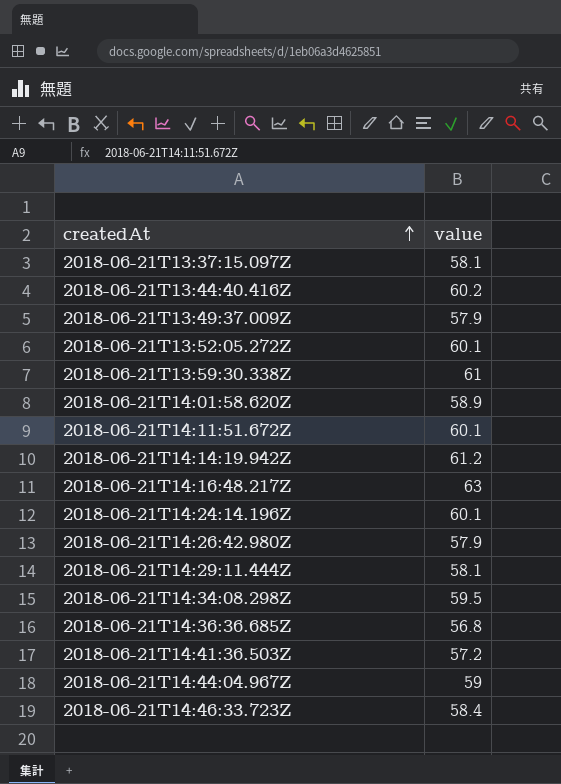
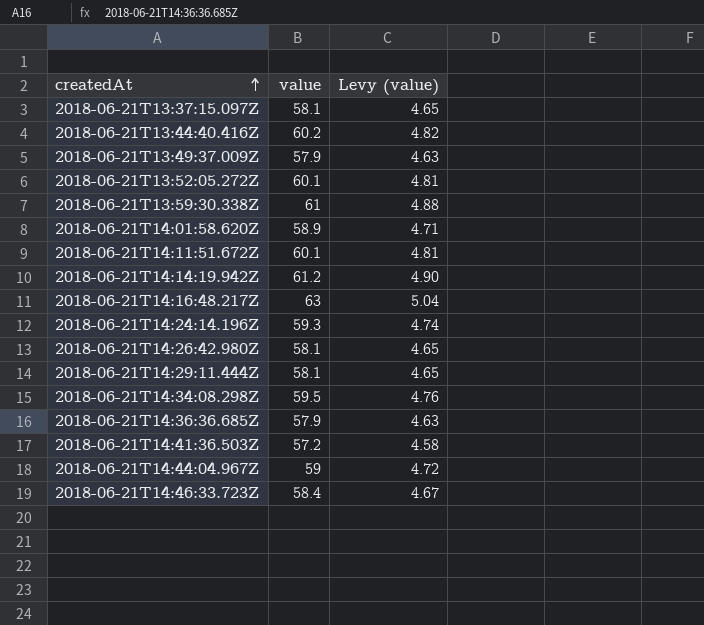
column Levy (value) | formula: none -> [value] * 0.08
2018-06-21T14:24:14.196Z | value: 60.1 -> 59.3
2018-06-21T14:26:42.980Z | value: 57.9 -> 58.1
2018-06-21T14:36:36.685Z | value: 56.8 -> 57.9

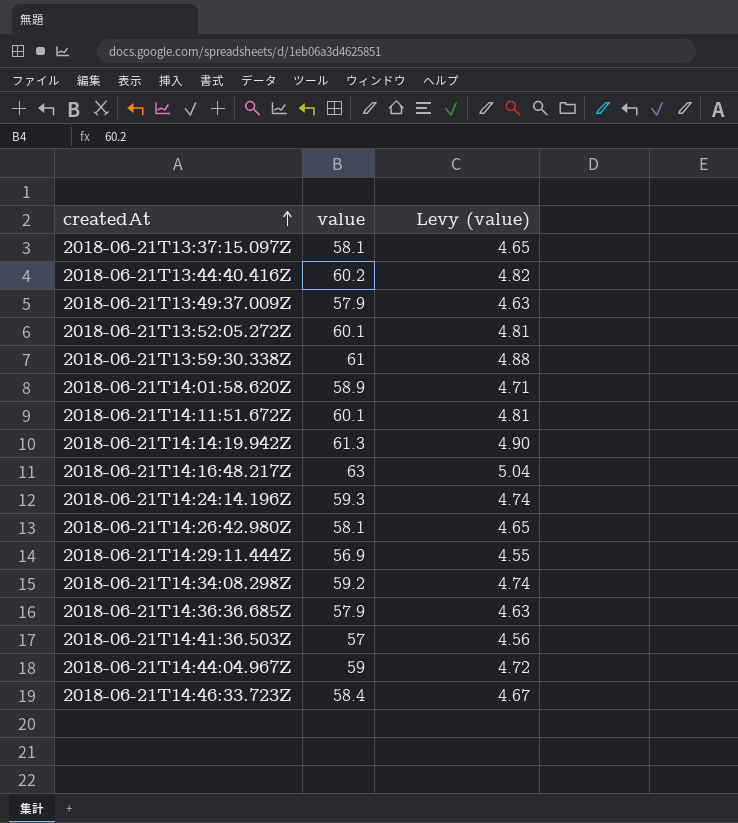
2018-06-21T14:14:19.942Z | value: 61.2 -> 61.3
2018-06-21T14:29:11.444Z | value: 58.1 -> 56.9
2018-06-21T14:29:11.444Z | Levy (value): 4.65 -> 4.55
2018-06-21T14:34:08.298Z | value: 59.5 -> 59.2
2018-06-21T14:34:08.298Z | Levy (value): 4.76 -> 4.74
2018-06-21T14:41:36.503Z | value: 57.2 -> 57
2018-06-21T14:41:36.503Z | Levy (value): 4.58 -> 4.56

